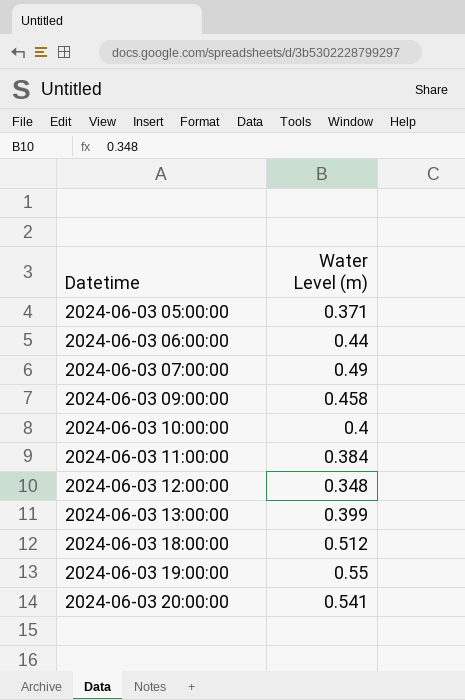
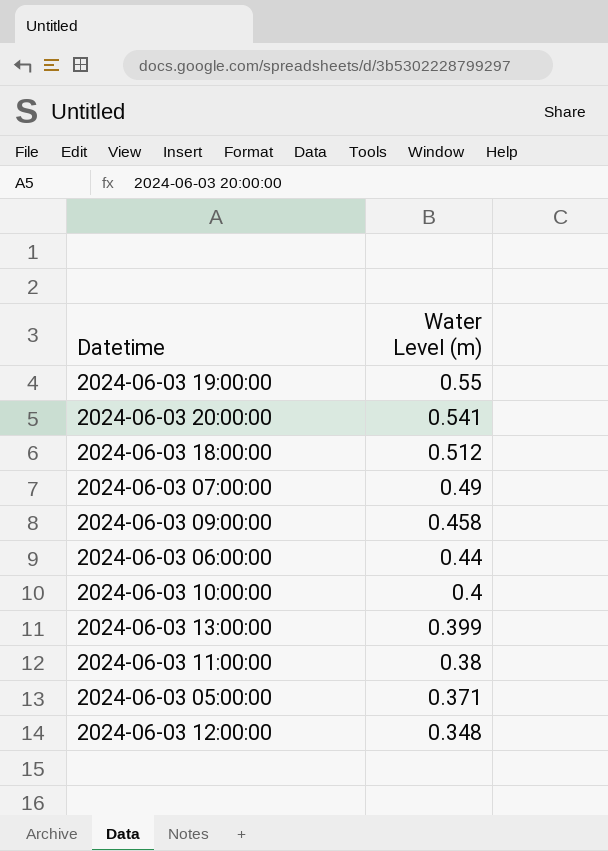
row order: Datetime ascending -> Water Level (m) descending
2024-06-03 11:00:00 | Water Level (m): 0.384 -> 0.38

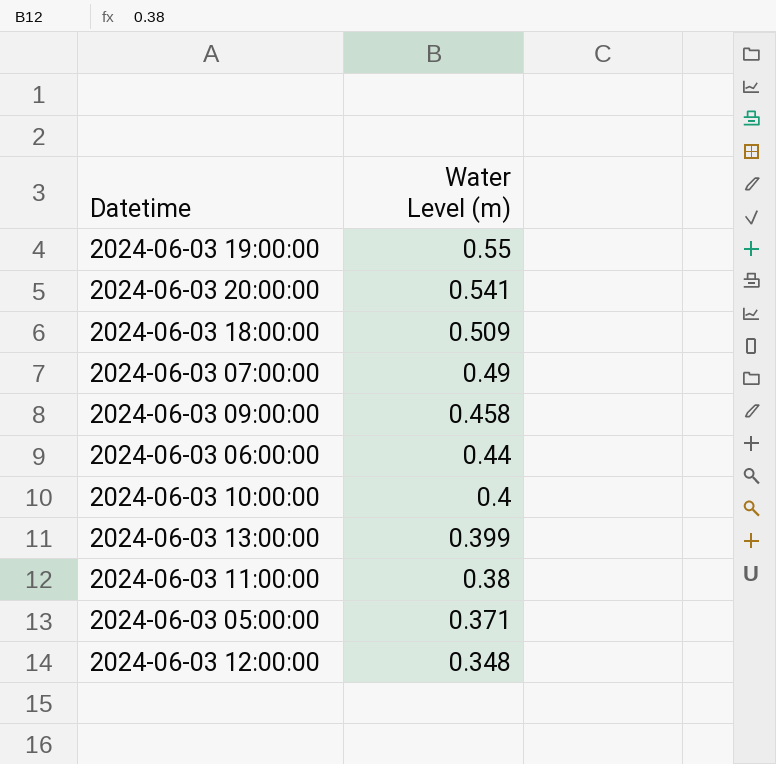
2024-06-03 18:00:00 | Water Level (m): 0.512 -> 0.509

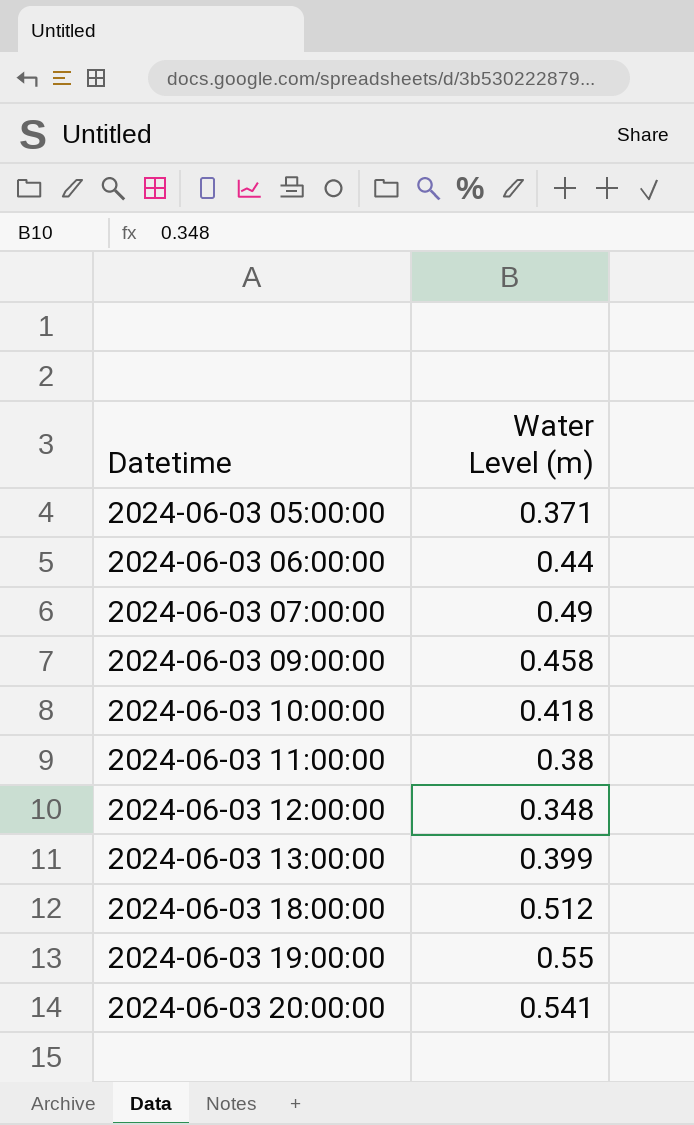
row order: Water Level (m) descending -> Datetime ascending
2024-06-03 10:00:00 | Water Level (m): 0.4 -> 0.418
2024-06-03 18:00:00 | Water Level (m): 0.509 -> 0.512

